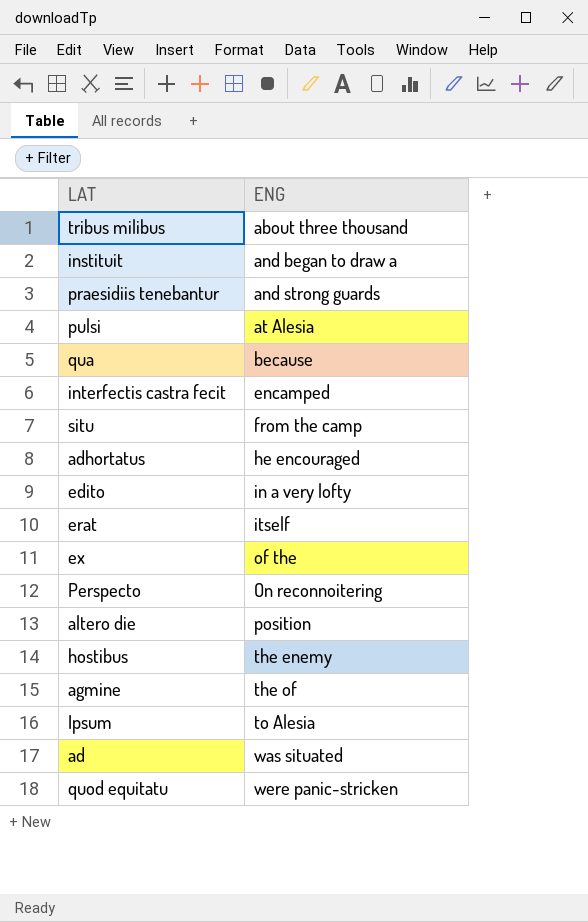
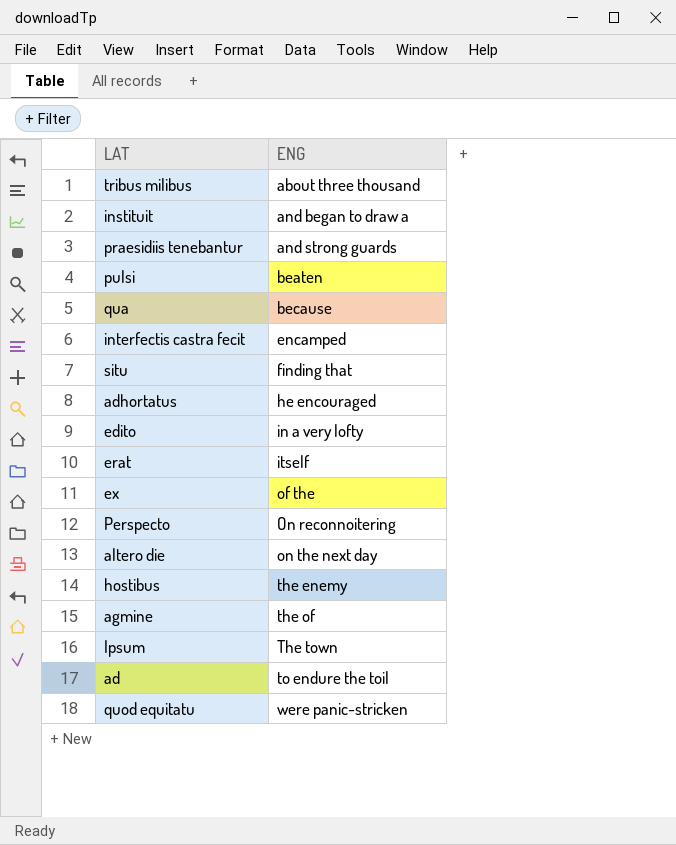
pulsi | ENG: at Alesia -> beaten
situ | ENG: from the camp -> finding that
altero die | ENG: position -> on the next day
Ipsum | ENG: to Alesia -> The town
ad | ENG: was situated -> to endure the toil

